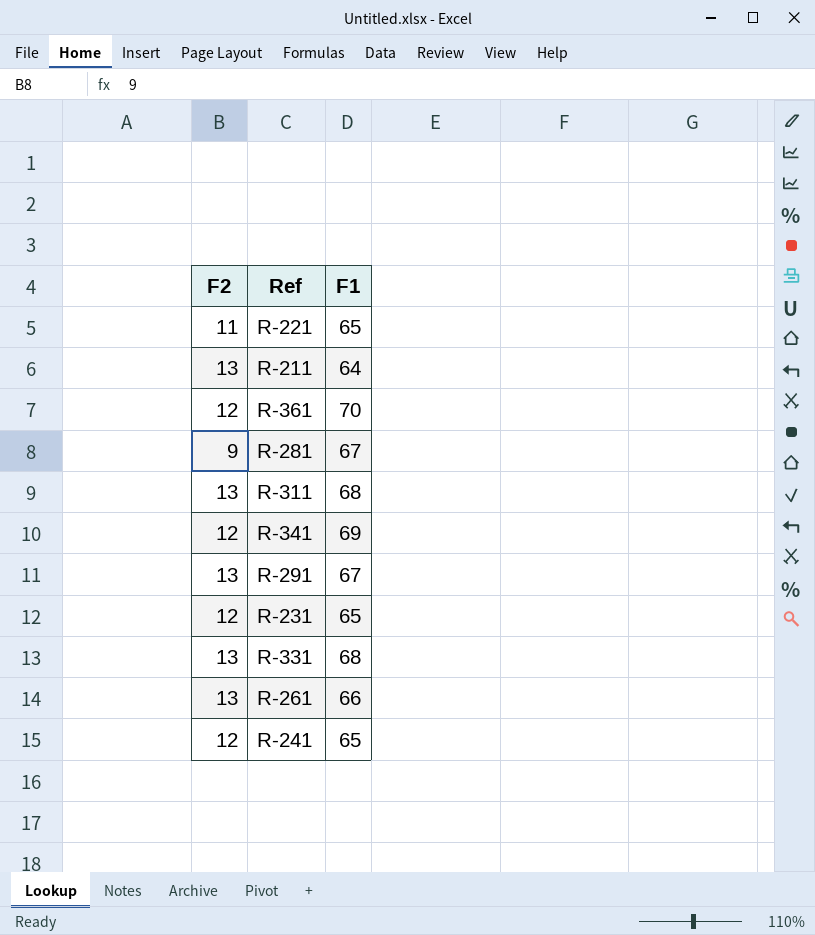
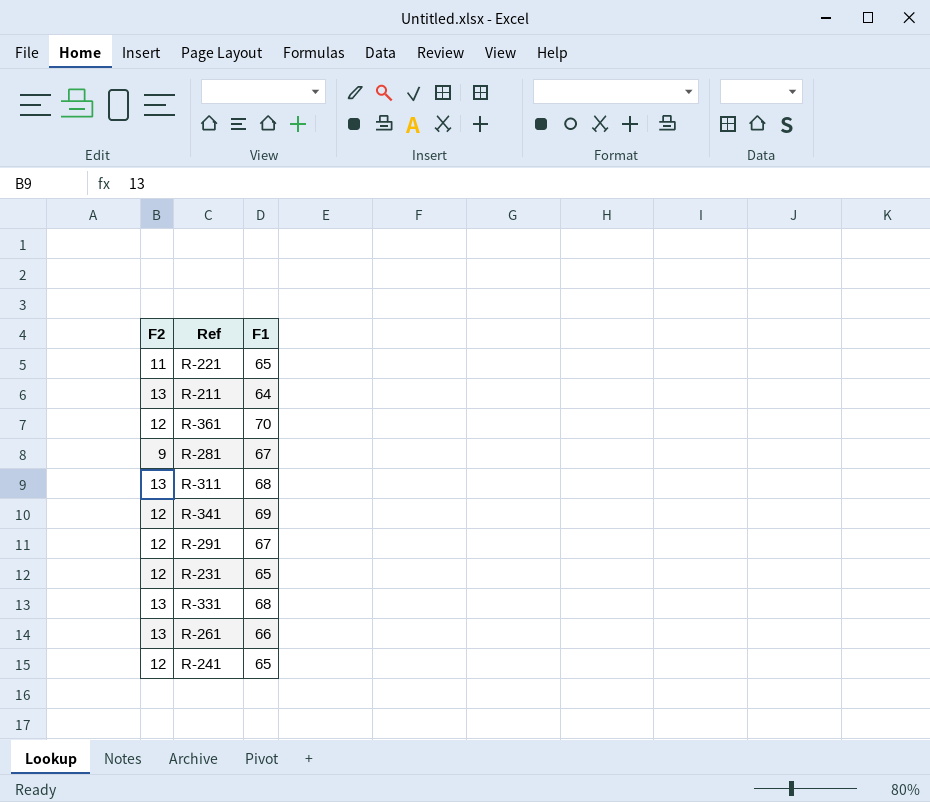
R-291 | F2: 13 -> 12

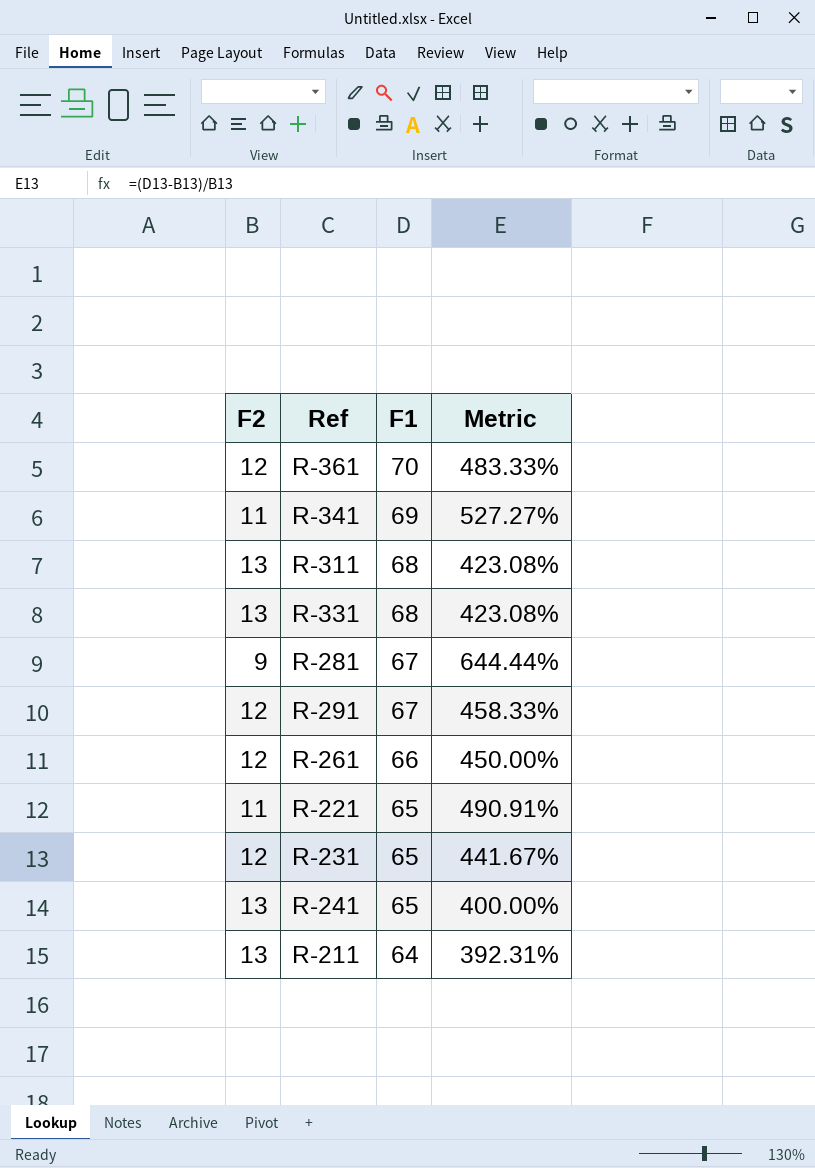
row order: none -> F1 descending
column Metric | formula: none -> ([F1] - [F2]) / [F2]
R-341 | F2: 12 -> 11
R-261 | F2: 13 -> 12
R-241 | F2: 12 -> 13

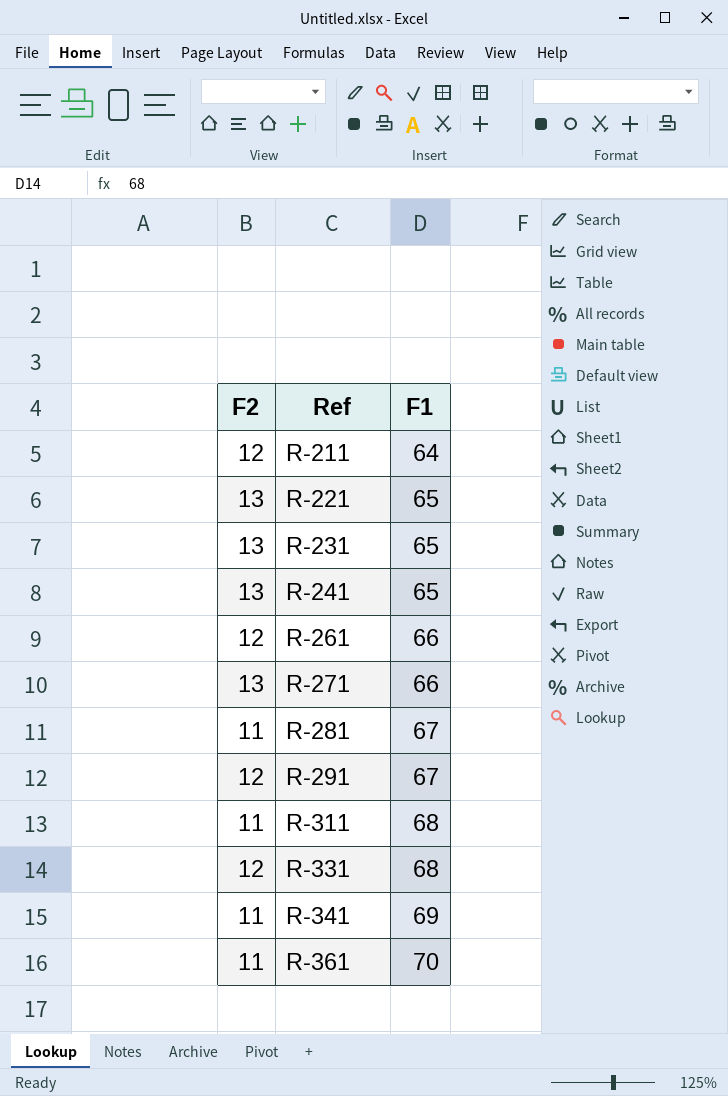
row order: F1 descending -> Ref ascending
column Metric | formula: ([F1] - [F2]) / [F2] -> none
R-211 | F2: 13 -> 12
R-221 | F2: 11 -> 13
R-231 | F2: 12 -> 13
row R-271: none -> 13 | 66
R-281 | F2: 9 -> 11
R-311 | F2: 13 -> 11
R-331 | F2: 13 -> 12
R-361 | F2: 12 -> 11

